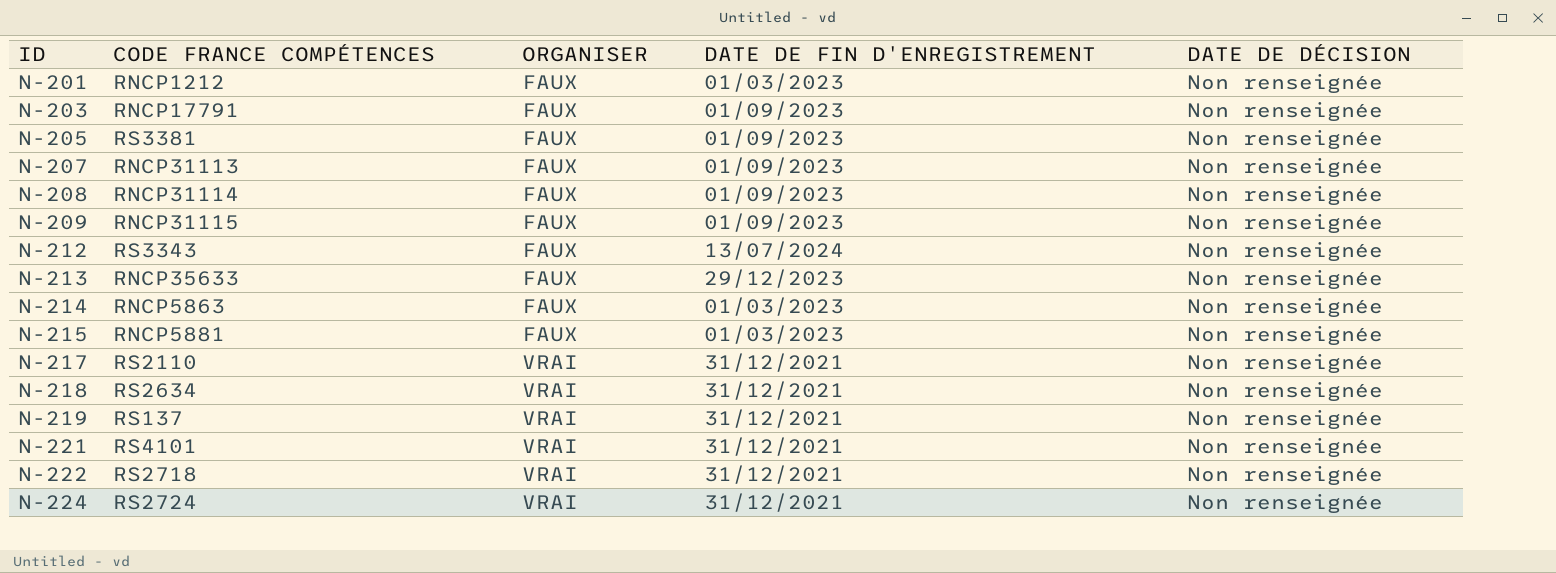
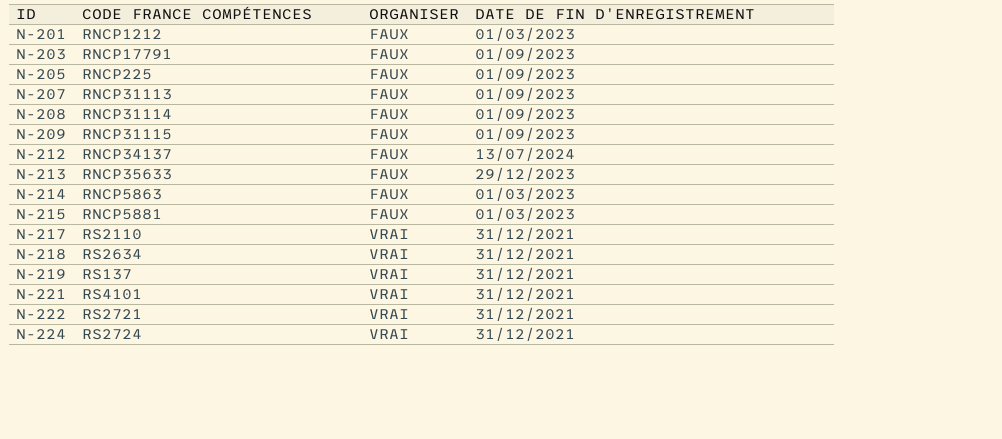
column DATE DE DÉCISION | position: 5 -> none
N-205 | CODE FRANCE COMPÉTENCES: RS3381 -> RNCP225
N-212 | CODE FRANCE COMPÉTENCES: RS3343 -> RNCP34137
N-222 | CODE FRANCE COMPÉTENCES: RS2718 -> RS2721

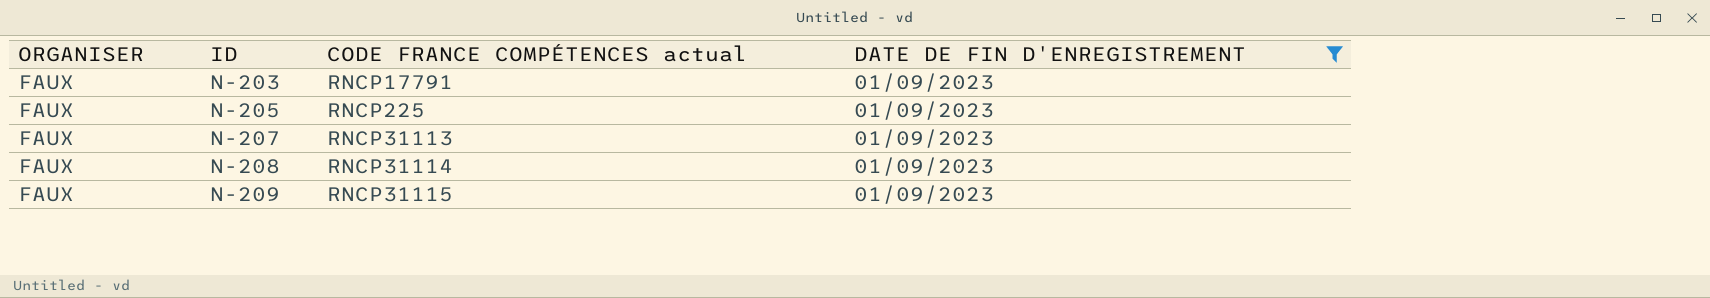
filter: none -> DATE DE FIN D'ENREGISTREMENT = 01/09/2023
column ORGANISER | position: 3 -> 1
column name: CODE FRANCE COMPÉTENCES -> CODE FRANCE COMPÉTENCES actual

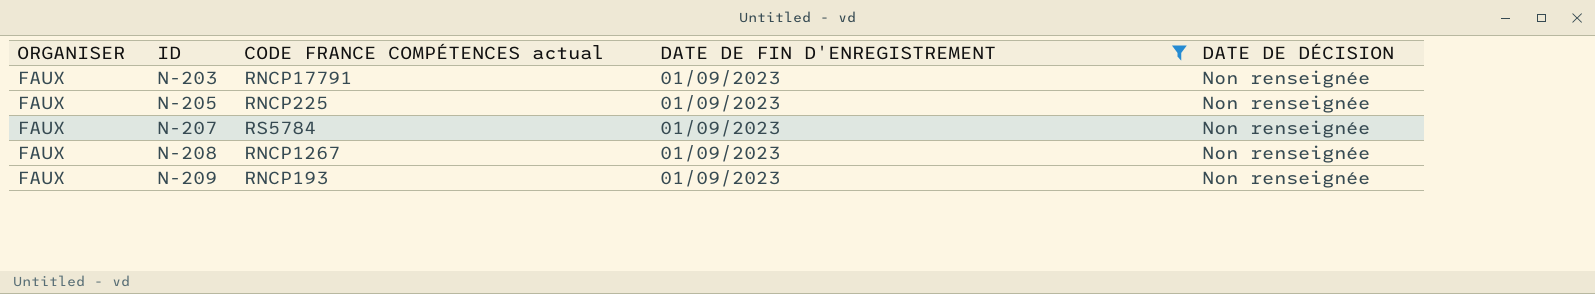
column DATE DE DÉCISION | position: none -> 5
N-207 | CODE FRANCE COMPÉTENCES actual: RNCP31113 -> RS5784
N-208 | CODE FRANCE COMPÉTENCES actual: RNCP31114 -> RNCP1267
N-209 | CODE FRANCE COMPÉTENCES actual: RNCP31115 -> RNCP193

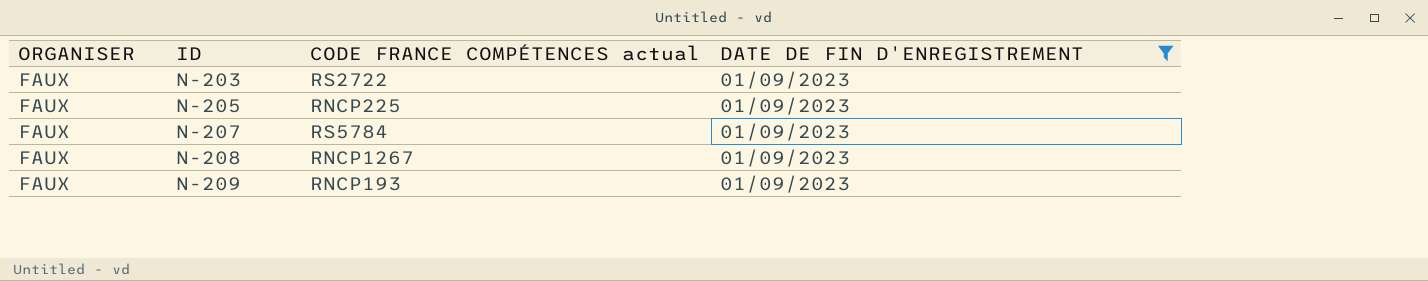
column DATE DE DÉCISION | position: 5 -> none
N-203 | CODE FRANCE COMPÉTENCES actual: RNCP17791 -> RS2722

